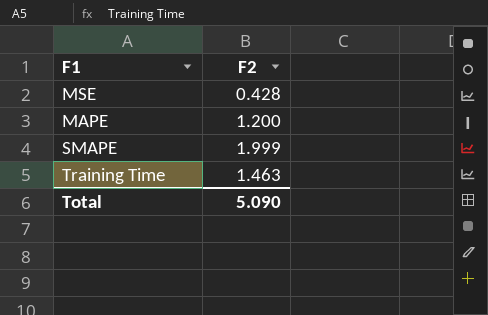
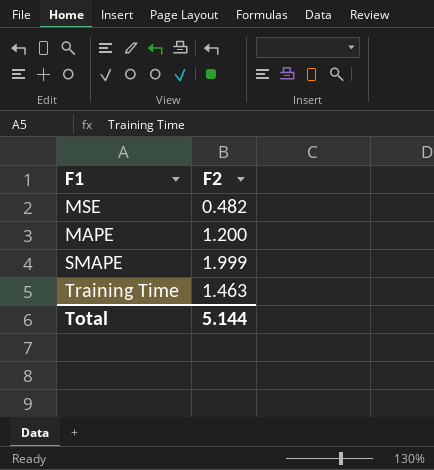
MSE | F2: 0.428 -> 0.482
Total | F2: 5.090 -> 5.144

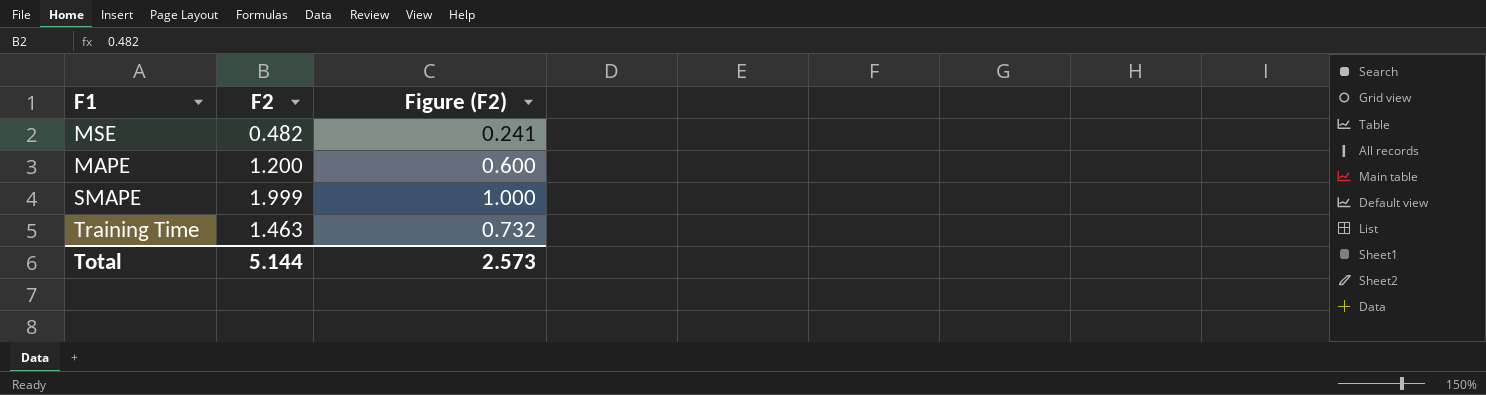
column Figure (F2) | formula: none -> [F2] * 0.5

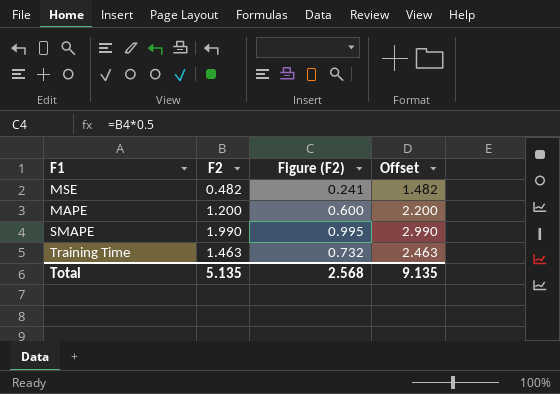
column Offset | formula: none -> [F2] + 1
SMAPE | F2: 1.999 -> 1.990
SMAPE | Figure (F2): 1.000 -> 0.995
Total | F2: 5.144 -> 5.135
Total | Figure (F2): 2.573 -> 2.568

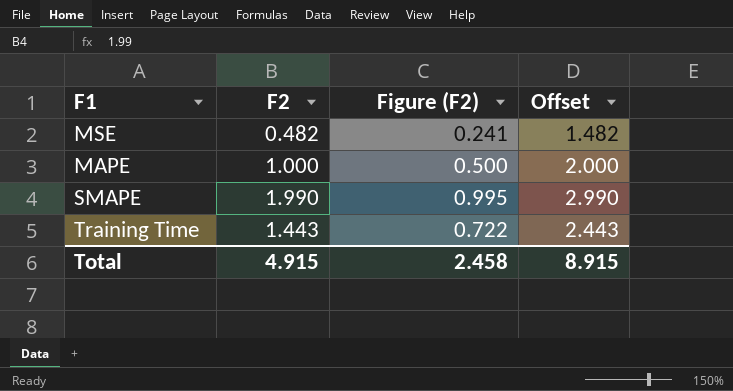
MAPE | F2: 1.200 -> 1.000
MAPE | Figure (F2): 0.600 -> 0.500
MAPE | Offset: 2.200 -> 2.000
Training Time | F2: 1.463 -> 1.443
Training Time | Figure (F2): 0.732 -> 0.722
Training Time | Offset: 2.463 -> 2.443
Total | F2: 5.135 -> 4.915
Total | Figure (F2): 2.568 -> 2.458
Total | Offset: 9.135 -> 8.915

